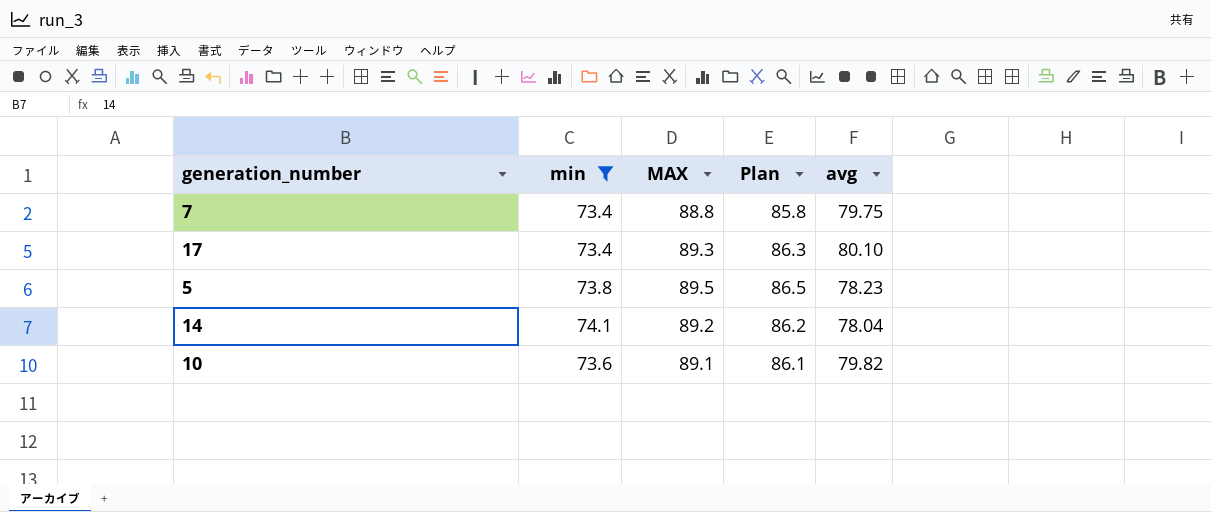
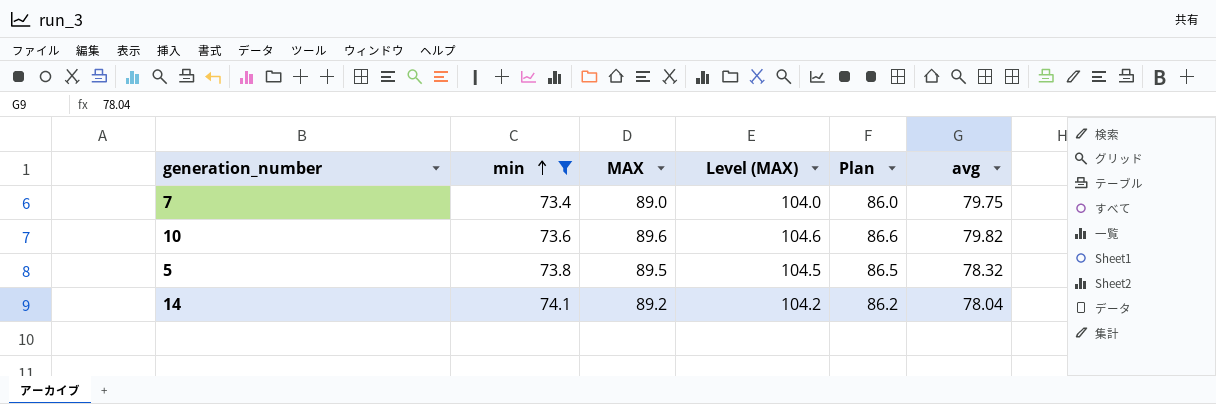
row order: none -> min ascending
column Level (MAX) | formula: none -> [MAX] + 15
row 17: 73.4 | 89.3 | 86.3 | 80.10 -> none
7 | MAX: 88.8 -> 89.0
7 | Plan: 85.8 -> 86.0
10 | MAX: 89.1 -> 89.6
10 | Plan: 86.1 -> 86.6
5 | avg: 78.23 -> 78.32

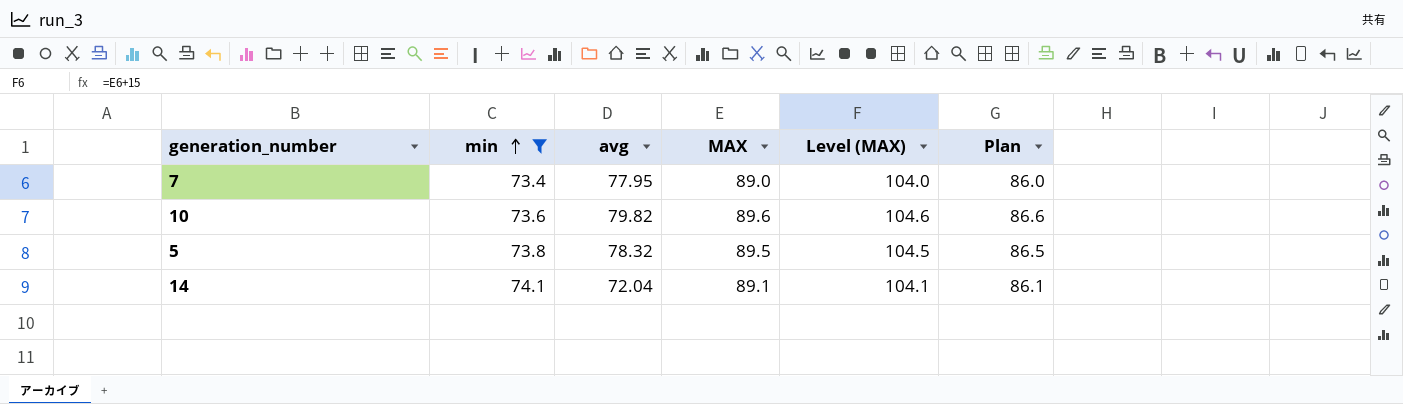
column avg | position: 6 -> 3
7 | avg: 79.75 -> 77.95
14 | avg: 78.04 -> 72.04
14 | MAX: 89.2 -> 89.1
14 | Level (MAX): 104.2 -> 104.1
14 | Plan: 86.2 -> 86.1

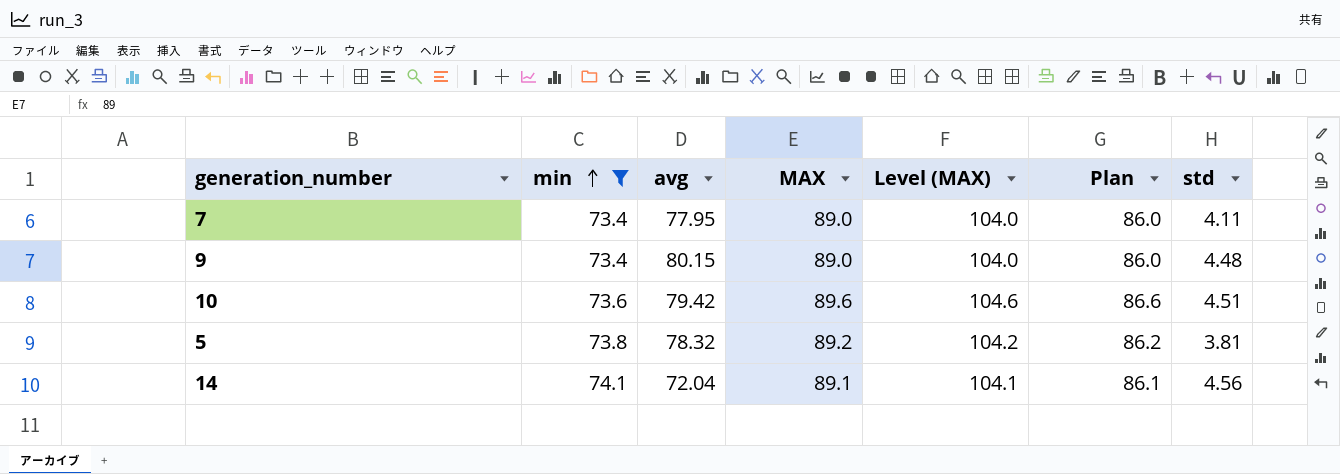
column std | position: none -> 7
row 9: none -> 73.4 | 80.15 | 89.0 | 104.0 | 86.0 | 4.48
10 | avg: 79.82 -> 79.42
5 | MAX: 89.5 -> 89.2
5 | Level (MAX): 104.5 -> 104.2
5 | Plan: 86.5 -> 86.2

